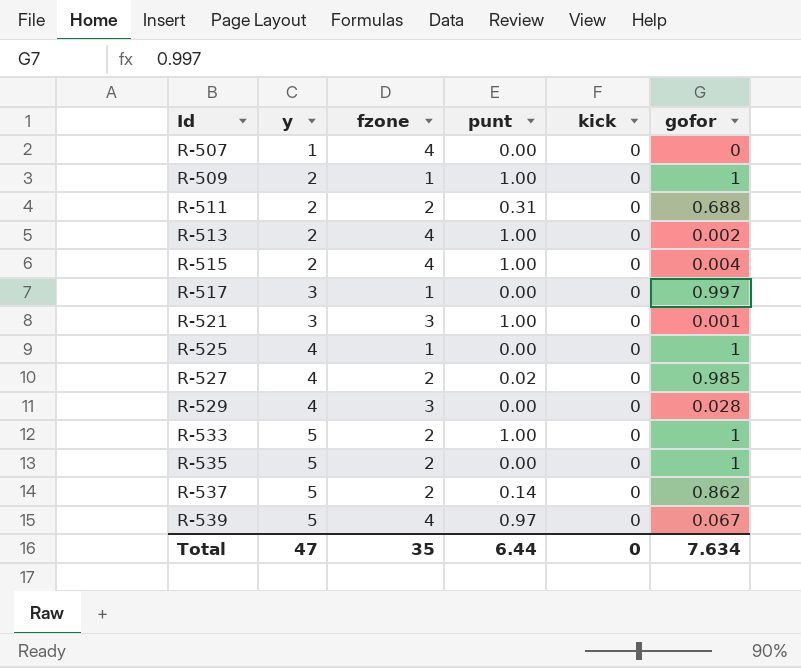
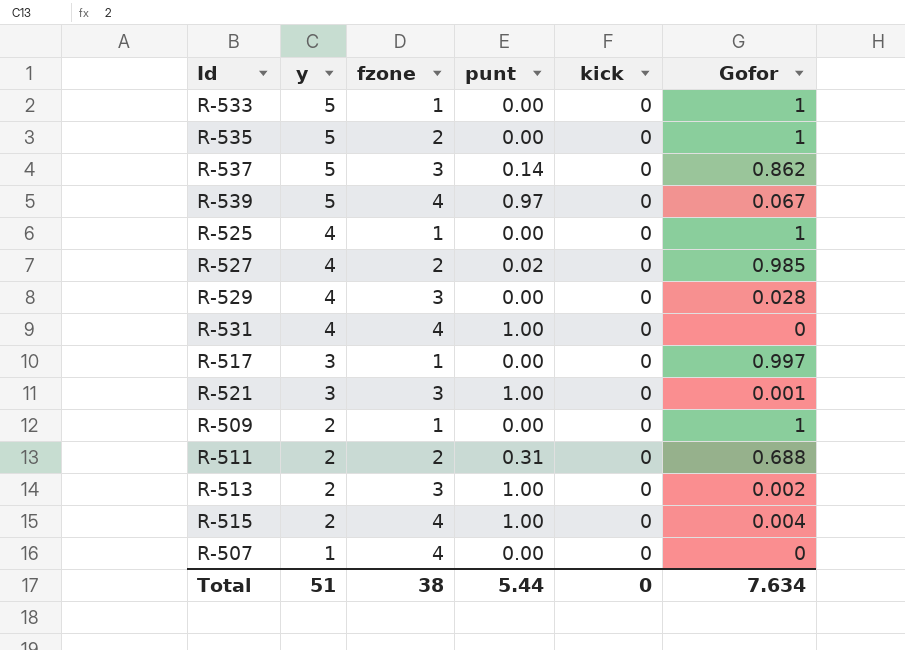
row order: Id ascending -> y descending
column name: gofor -> Gofor
R-533 | fzone: 2 -> 1
R-533 | punt: 1.00 -> 0.00
R-537 | fzone: 2 -> 3
row R-531: none -> 4 | 4 | 1.00 | 0 | 0
R-509 | punt: 1.00 -> 0.00
R-513 | fzone: 4 -> 3
Total | y: 47 -> 51
Total | fzone: 35 -> 38
Total | punt: 6.44 -> 5.44

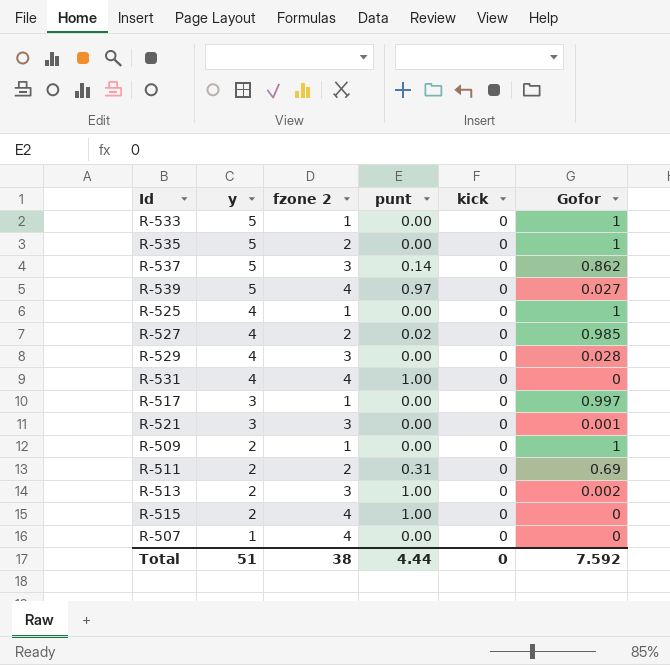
column name: fzone -> fzone 2
R-539 | Gofor: 0.067 -> 0.027
R-521 | punt: 1.00 -> 0.00
R-511 | Gofor: 0.688 -> 0.69
R-515 | Gofor: 0.004 -> 0
Total | punt: 5.44 -> 4.44
Total | Gofor: 7.634 -> 7.592

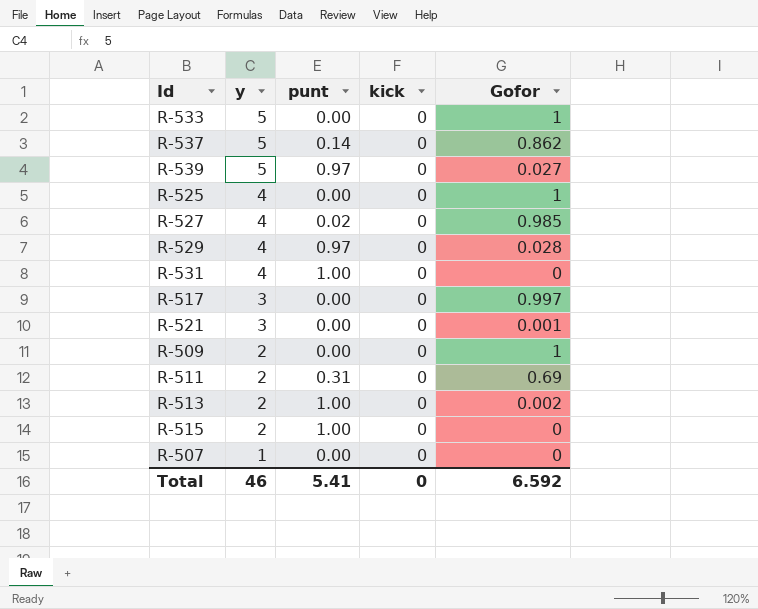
column fzone 2 | position: 3 -> none
row R-535: 5 | 2 | 0.00 | 0 | 1 -> none
R-529 | punt: 0.00 -> 0.97
Total | y: 51 -> 46
Total | punt: 4.44 -> 5.41
Total | Gofor: 7.592 -> 6.592

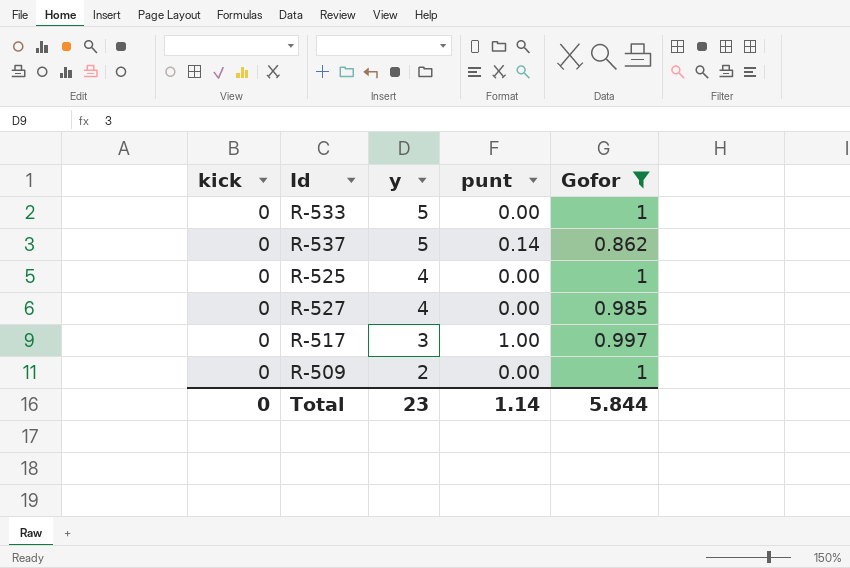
filter: none -> Gofor >= 0.862
column kick | position: 4 -> 1
R-527 | punt: 0.02 -> 0.00
R-517 | punt: 0.00 -> 1.00
Total | y: 46 -> 23
Total | punt: 5.41 -> 1.14
Total | Gofor: 6.592 -> 5.844

